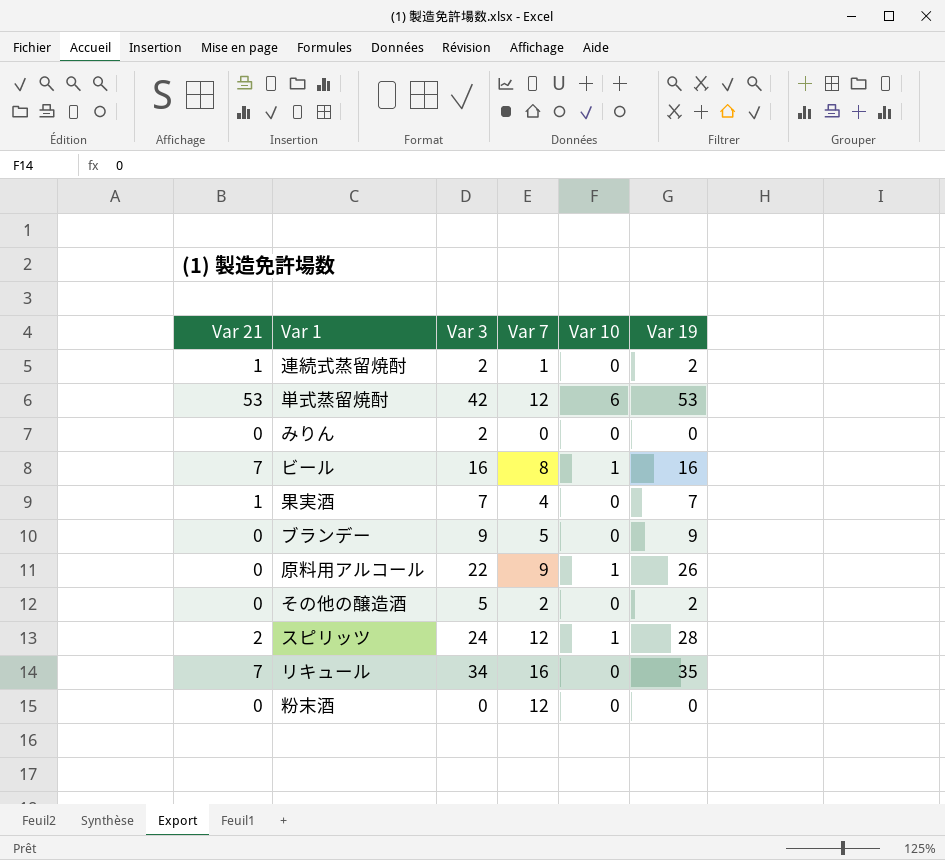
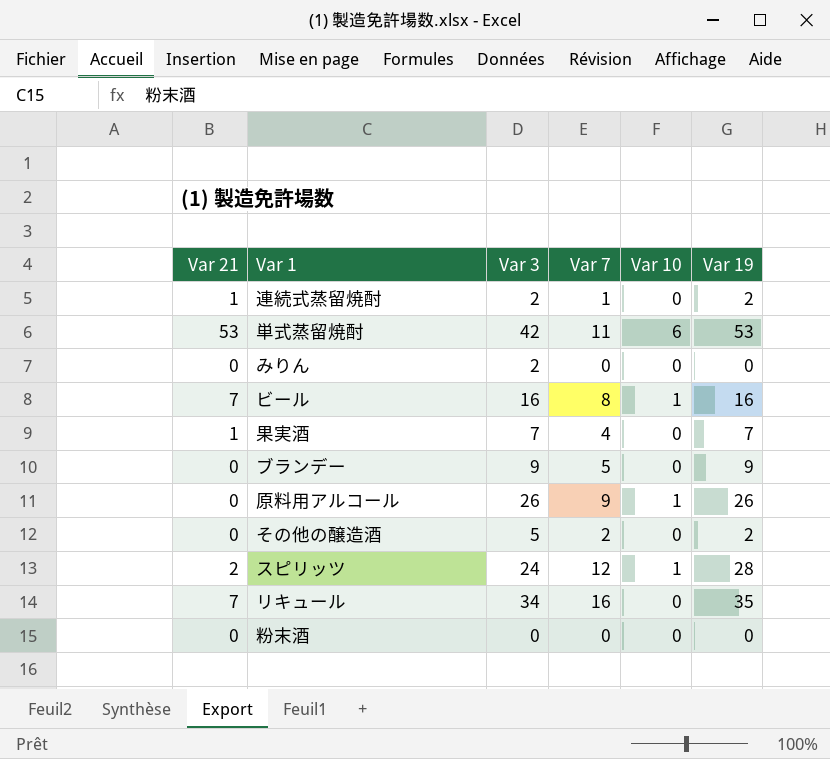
単式蒸留焼酎 | Var 7: 12 -> 11
原料用アルコール | Var 3: 22 -> 26
粉末酒 | Var 7: 12 -> 0

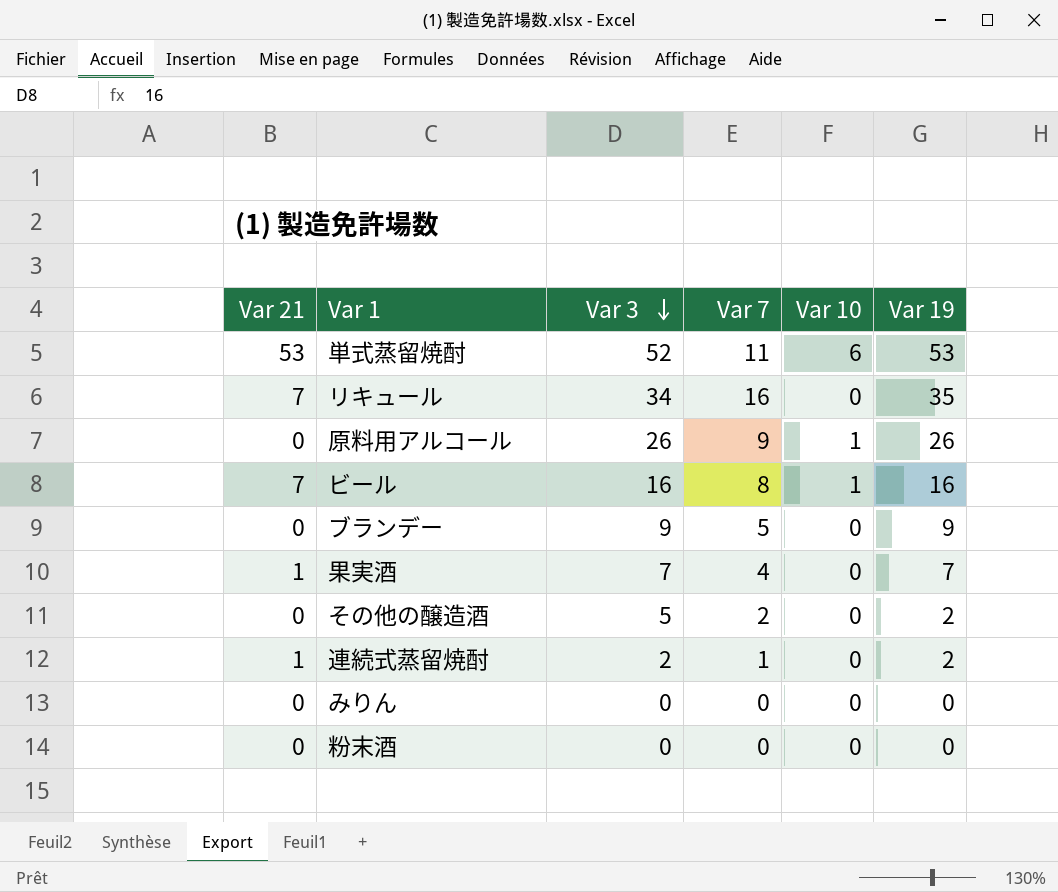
row order: none -> Var 3 descending
row スピリッツ: 2 | 24 | 12 | 1 | 28 -> none
単式蒸留焼酎 | Var 3: 42 -> 52
みりん | Var 3: 2 -> 0

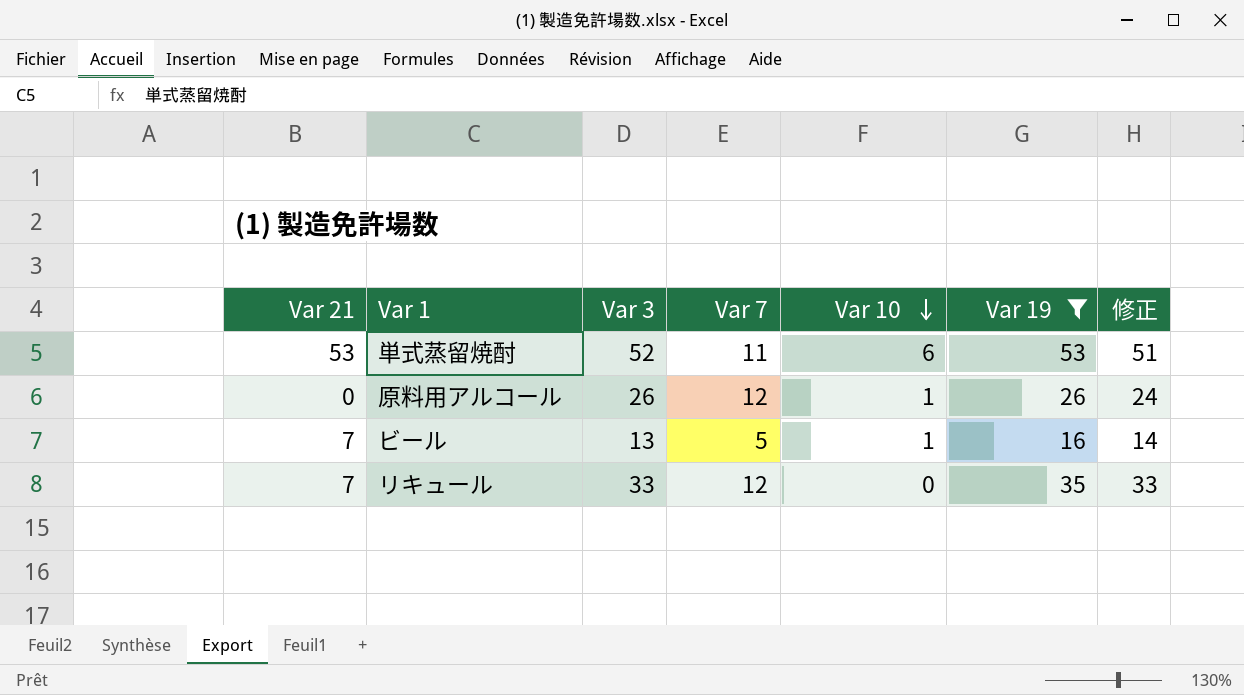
filter: none -> Var 19 >= 16
row order: Var 3 descending -> Var 10 descending
column 修正 | formula: none -> [Var 19] - 2
原料用アルコール | Var 7: 9 -> 12
ビール | Var 3: 16 -> 13
ビール | Var 7: 8 -> 5
リキュール | Var 3: 34 -> 33
リキュール | Var 7: 16 -> 12

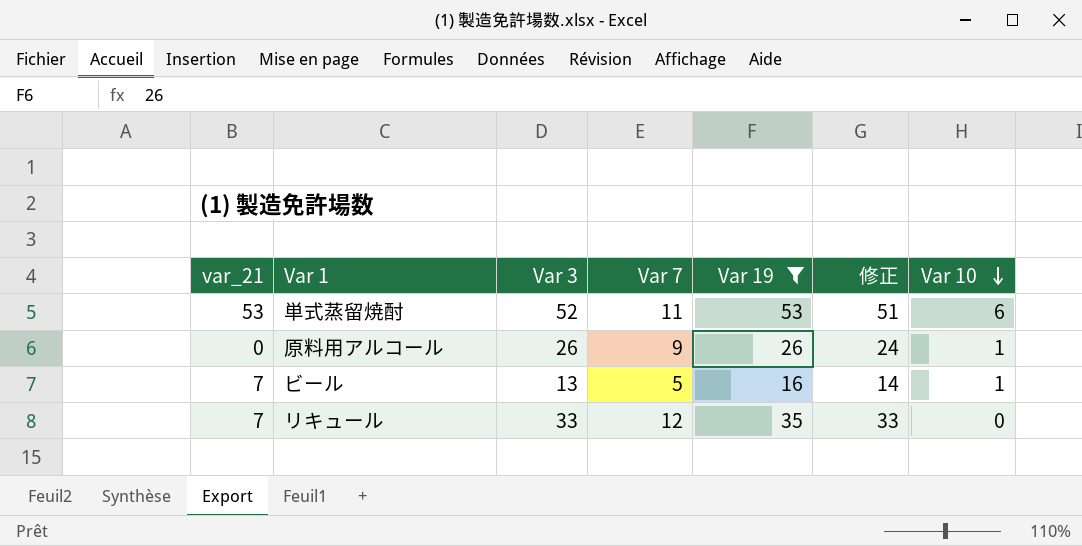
column name: Var 21 -> var_21
column Var 10 | position: 5 -> 7
原料用アルコール | Var 7: 12 -> 9

